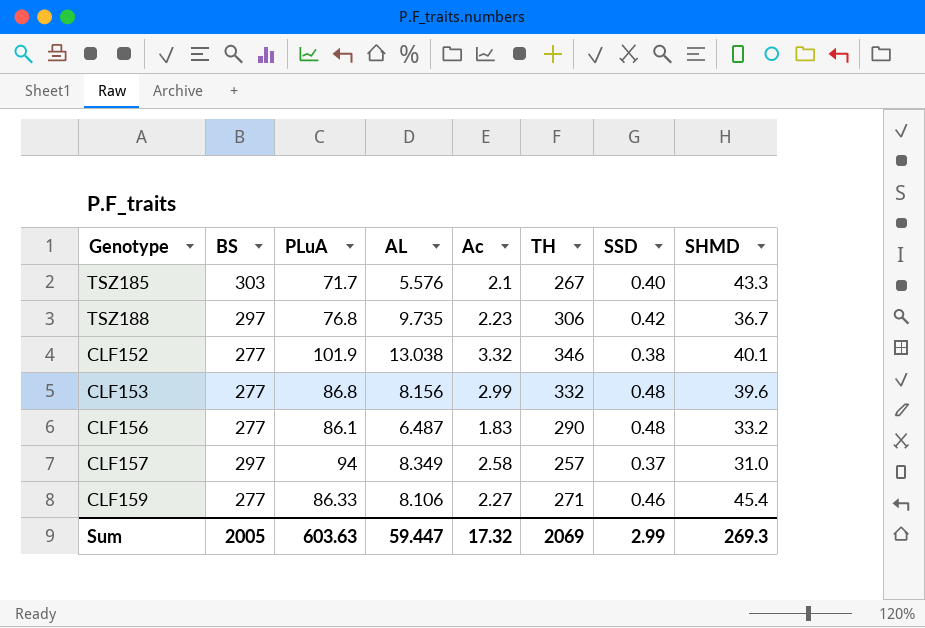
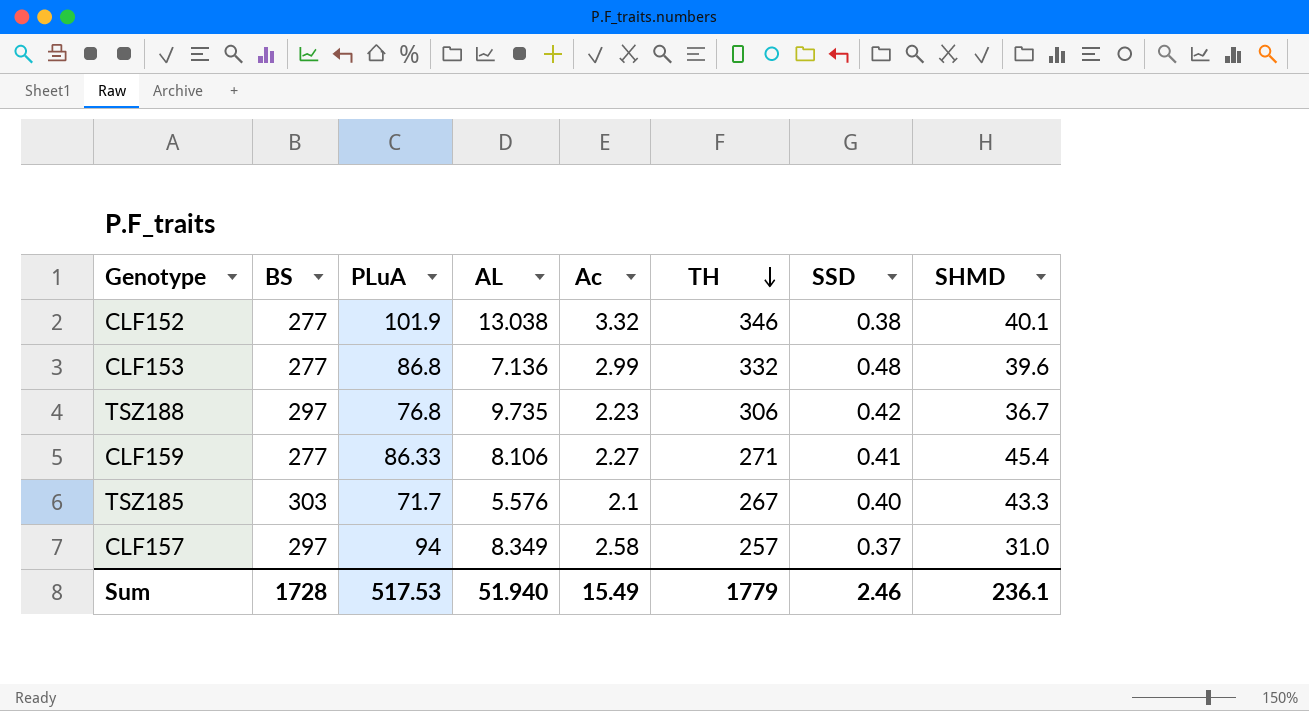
row order: none -> TH descending
row CLF156: 277 | 86.1 | 6.487 | 1.83 | 290 | 0.48 | 33.2 -> none
CLF153 | AL: 8.156 -> 7.136
CLF159 | SSD: 0.46 -> 0.41
Sum | BS: 2005 -> 1728
Sum | PLuA: 603.63 -> 517.53
Sum | AL: 59.447 -> 51.940
Sum | Ac: 17.32 -> 15.49
Sum | TH: 2069 -> 1779
Sum | SSD: 2.99 -> 2.46
Sum | SHMD: 269.3 -> 236.1

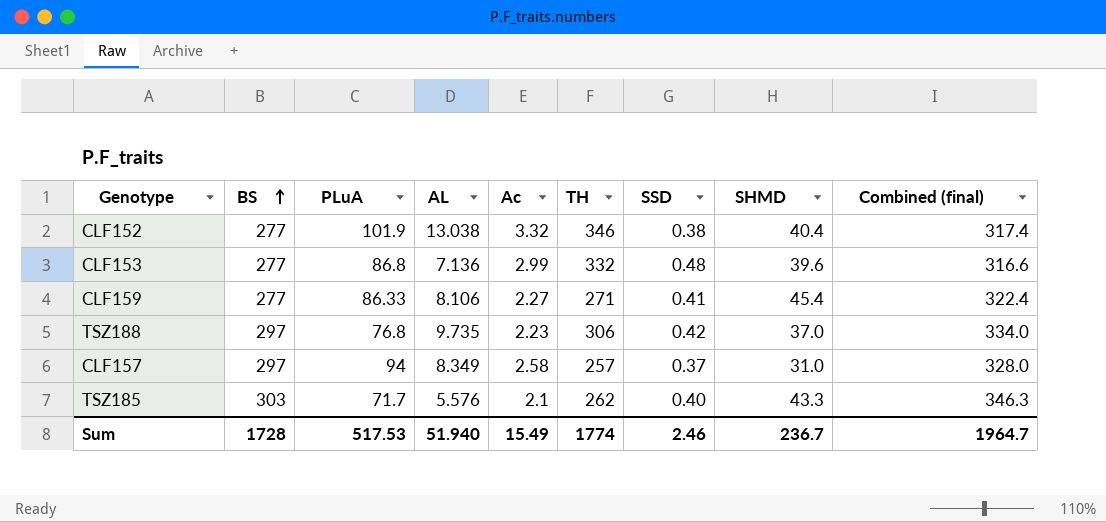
row order: TH descending -> BS ascending
column Combined (final) | formula: none -> [BS] + [SHMD]
CLF152 | SHMD: 40.1 -> 40.4
TSZ188 | SHMD: 36.7 -> 37.0
TSZ185 | TH: 267 -> 262
Sum | TH: 1779 -> 1774
Sum | SHMD: 236.1 -> 236.7

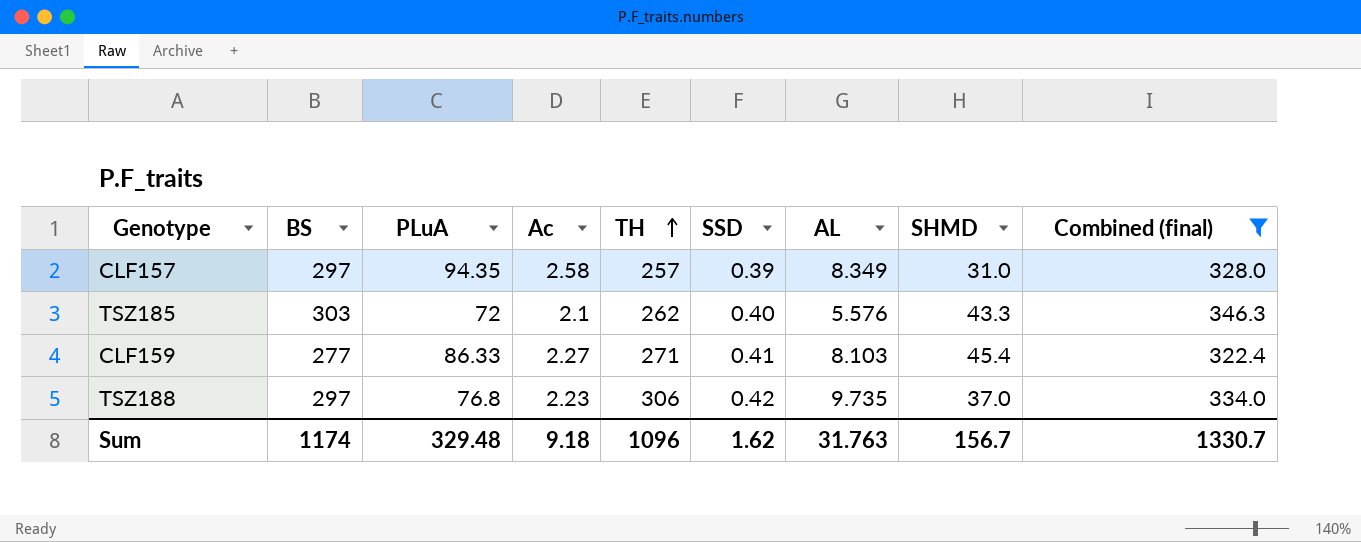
filter: none -> Combined (final) >= 322.4
row order: BS ascending -> TH ascending
column AL | position: 4 -> 7
CLF157 | PLuA: 94 -> 94.35
CLF157 | SSD: 0.37 -> 0.39
TSZ185 | PLuA: 71.7 -> 72
CLF159 | AL: 8.106 -> 8.103
Sum | BS: 1728 -> 1174
Sum | PLuA: 517.53 -> 329.48
Sum | Ac: 15.49 -> 9.18
Sum | TH: 1774 -> 1096
Sum | SSD: 2.46 -> 1.62
Sum | AL: 51.940 -> 31.763
Sum | SHMD: 236.7 -> 156.7
Sum | Combined (final): 1964.7 -> 1330.7

